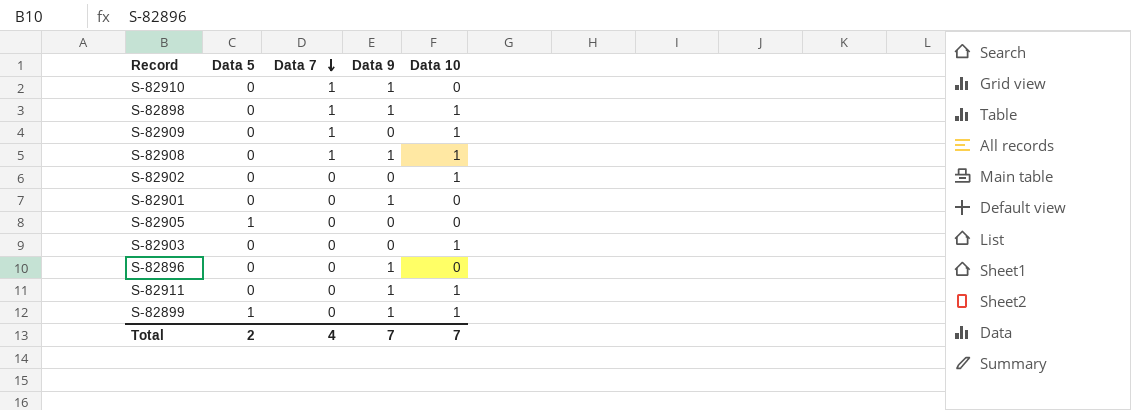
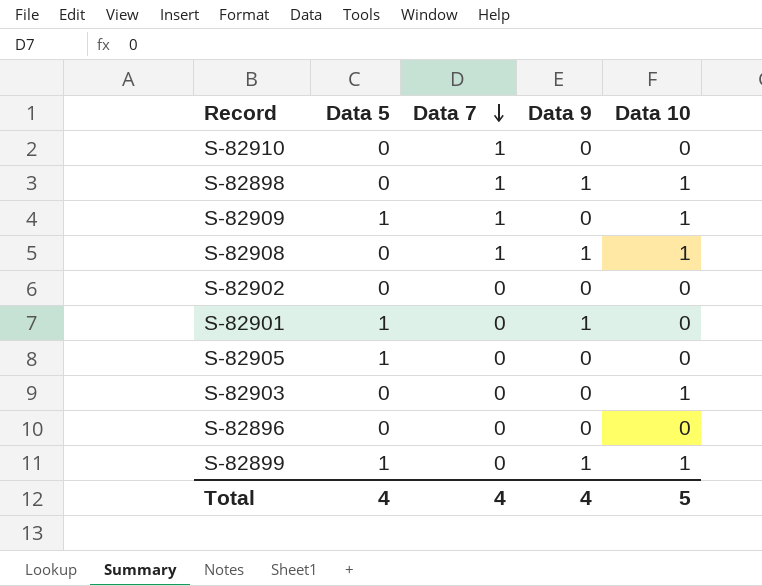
row S-82911: 0 | 0 | 1 | 1 -> none
S-82910 | Data 9: 1 -> 0
S-82909 | Data 5: 0 -> 1
S-82902 | Data 10: 1 -> 0
S-82901 | Data 5: 0 -> 1
S-82896 | Data 9: 1 -> 0
Total | Data 5: 2 -> 4
Total | Data 9: 7 -> 4
Total | Data 10: 7 -> 5

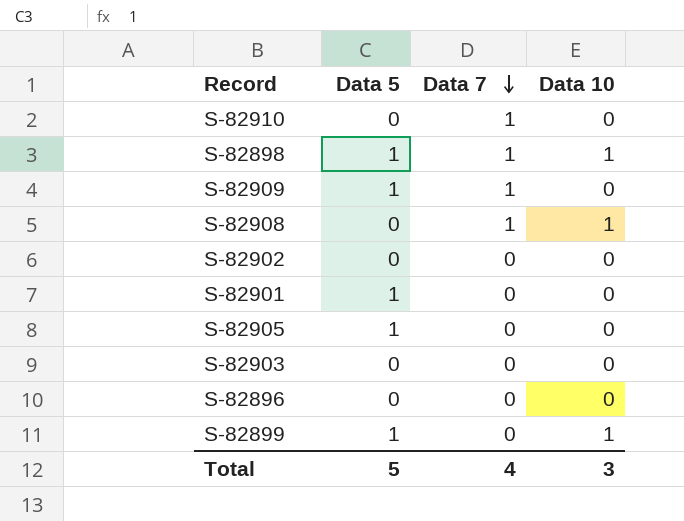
column Data 9 | position: 4 -> none
S-82898 | Data 5: 0 -> 1
S-82909 | Data 10: 1 -> 0
S-82903 | Data 10: 1 -> 0
Total | Data 5: 4 -> 5
Total | Data 10: 5 -> 3

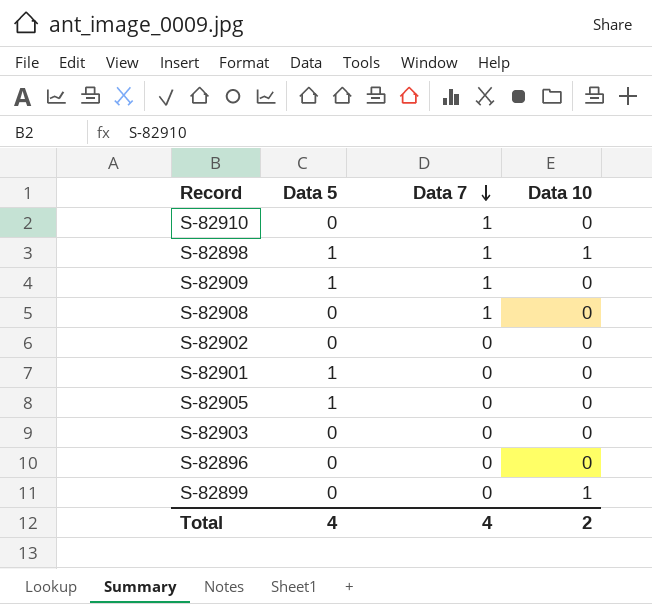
S-82908 | Data 10: 1 -> 0
S-82899 | Data 5: 1 -> 0
Total | Data 5: 5 -> 4
Total | Data 10: 3 -> 2

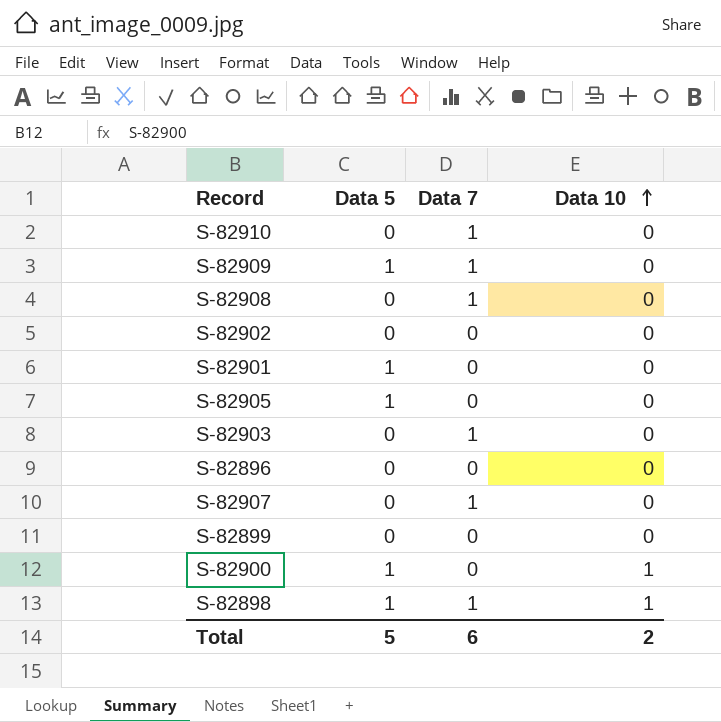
row order: Data 7 descending -> Data 10 ascending
S-82903 | Data 7: 0 -> 1
row S-82907: none -> 0 | 1 | 0
S-82899 | Data 10: 1 -> 0
row S-82900: none -> 1 | 0 | 1
Total | Data 5: 4 -> 5
Total | Data 7: 4 -> 6

